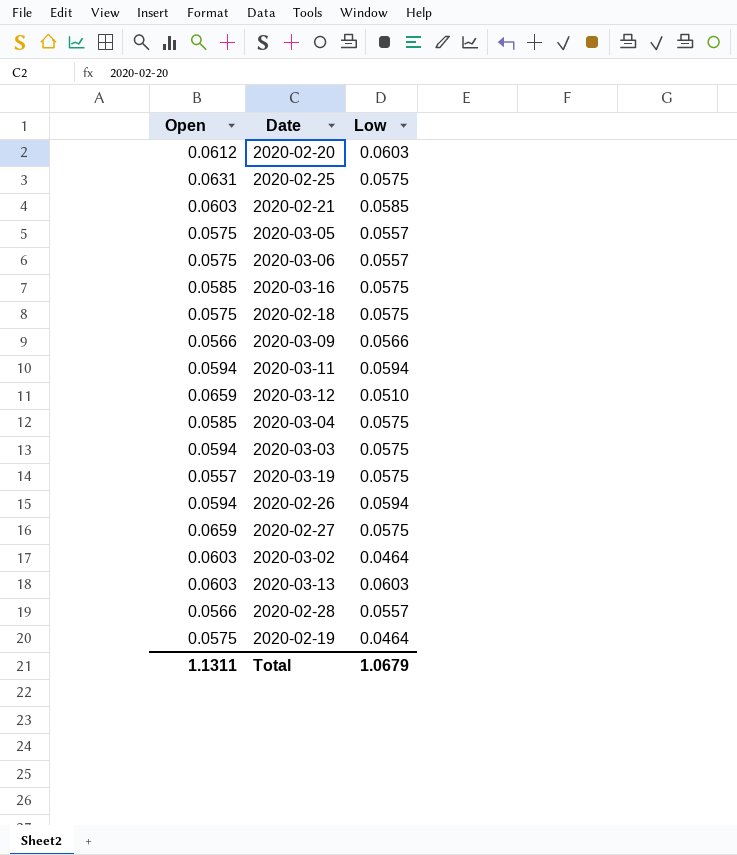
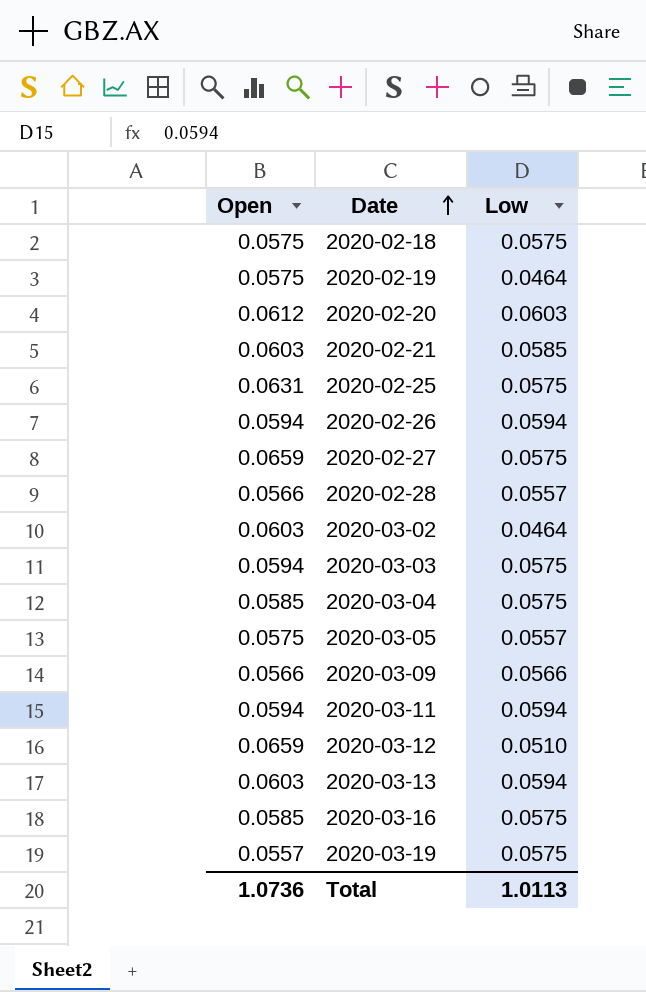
row order: none -> Date ascending
row 2020-03-06: 0.0575 | 0.0557 -> none
2020-03-13 | Low: 0.0603 -> 0.0594
Total | Open: 1.1311 -> 1.0736
Total | Low: 1.0679 -> 1.0113

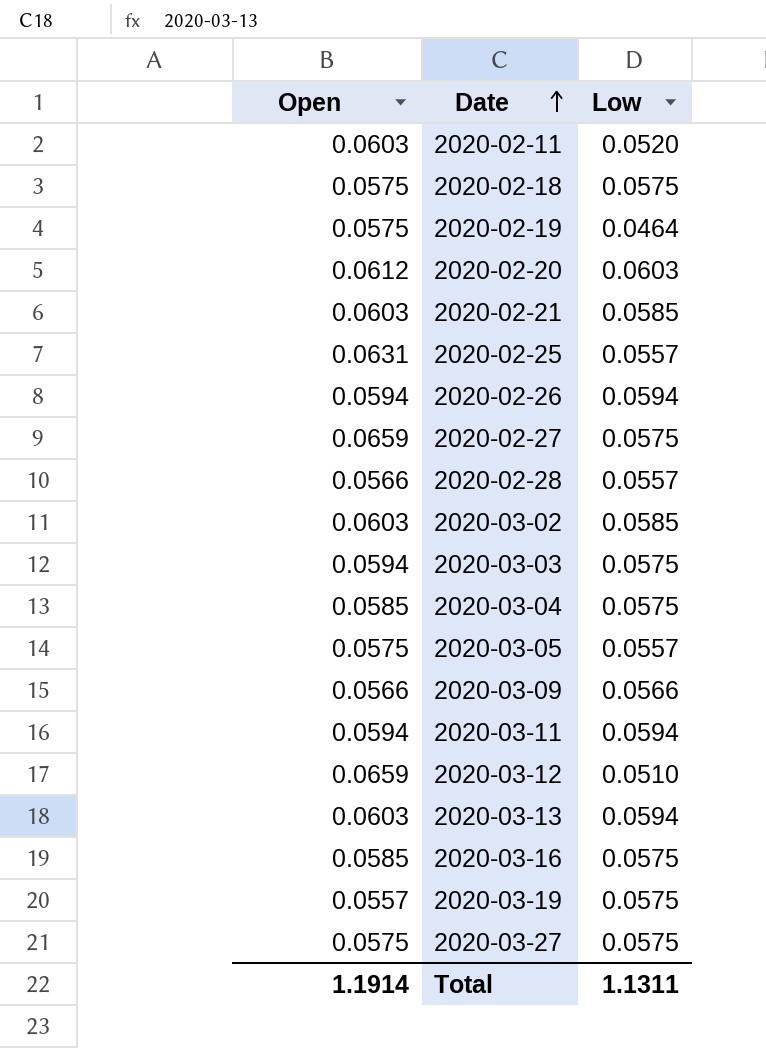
row 2020-02-11: none -> 0.0603 | 0.0520
2020-02-25 | Low: 0.0575 -> 0.0557
2020-03-02 | Low: 0.0464 -> 0.0585
row 2020-03-27: none -> 0.0575 | 0.0575
Total | Open: 1.0736 -> 1.1914
Total | Low: 1.0113 -> 1.1311

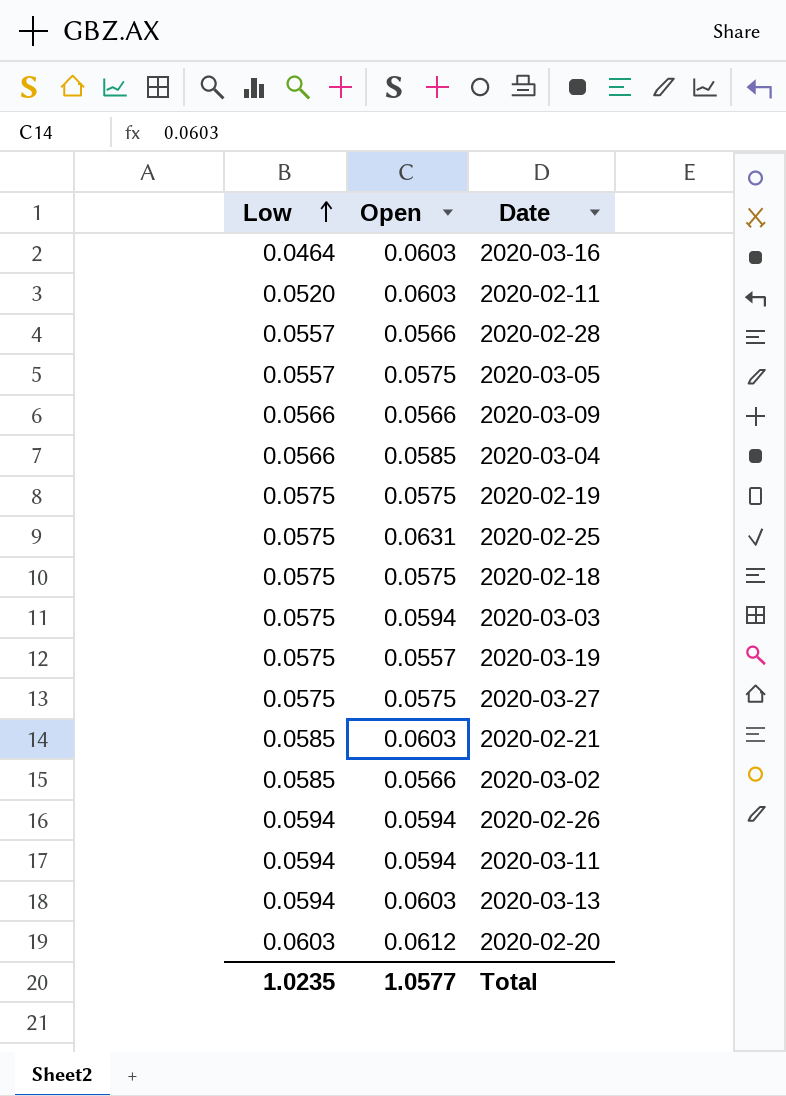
row order: Date ascending -> Low ascending
column Low | position: 3 -> 1
row 2020-02-27: 0.0659 | 0.0575 -> none
row 2020-03-12: 0.0659 | 0.0510 -> none
2020-03-16 | Low: 0.0575 -> 0.0464
2020-03-16 | Open: 0.0585 -> 0.0603
2020-03-04 | Low: 0.0575 -> 0.0566
2020-02-19 | Low: 0.0464 -> 0.0575
2020-02-25 | Low: 0.0557 -> 0.0575
2020-03-02 | Open: 0.0603 -> 0.0566
Total | Low: 1.1311 -> 1.0235
Total | Open: 1.1914 -> 1.0577

